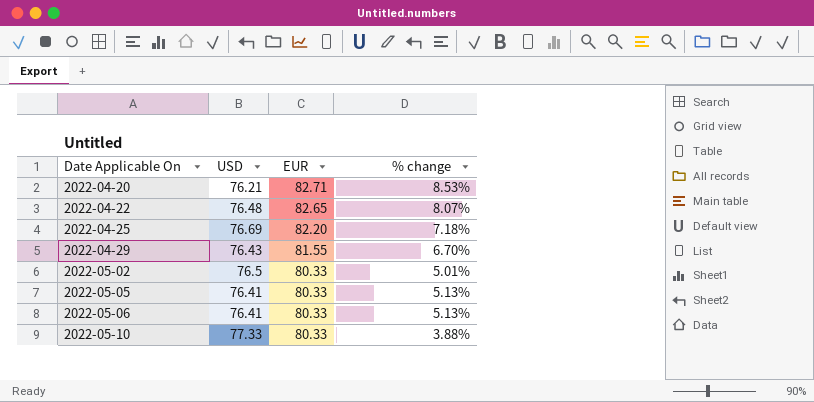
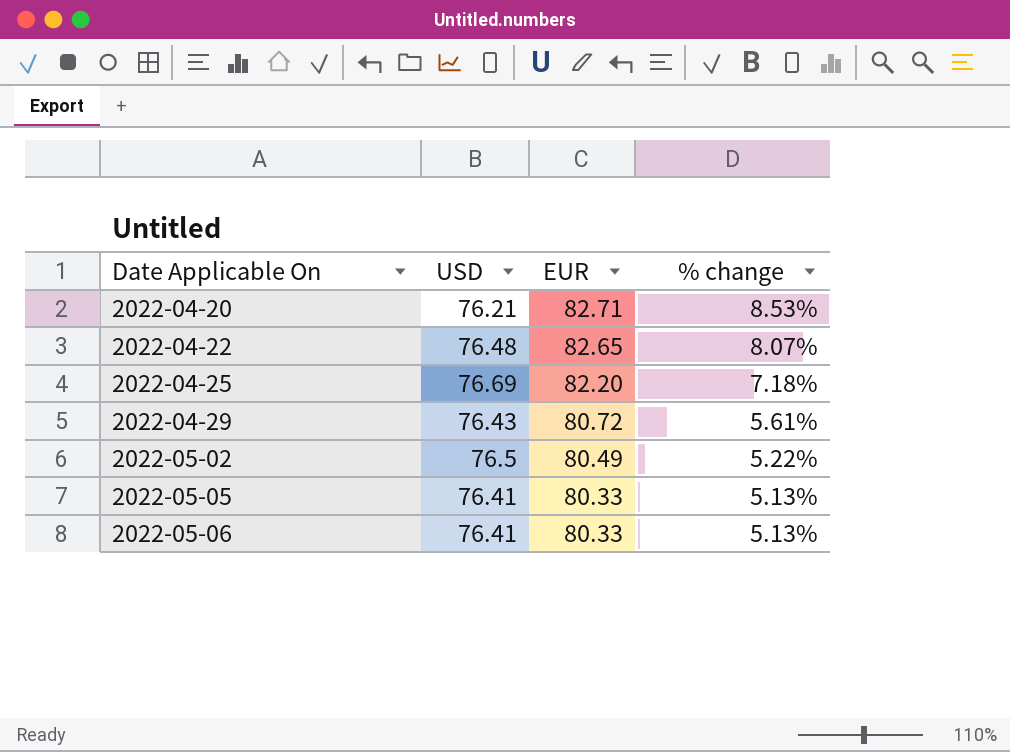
row 2022-05-10: 77.33 | 80.33 | 3.88% -> none
2022-04-29 | EUR: 81.55 -> 80.72
2022-04-29 | % change: 6.70% -> 5.61%
2022-05-02 | EUR: 80.33 -> 80.49
2022-05-02 | % change: 5.01% -> 5.22%

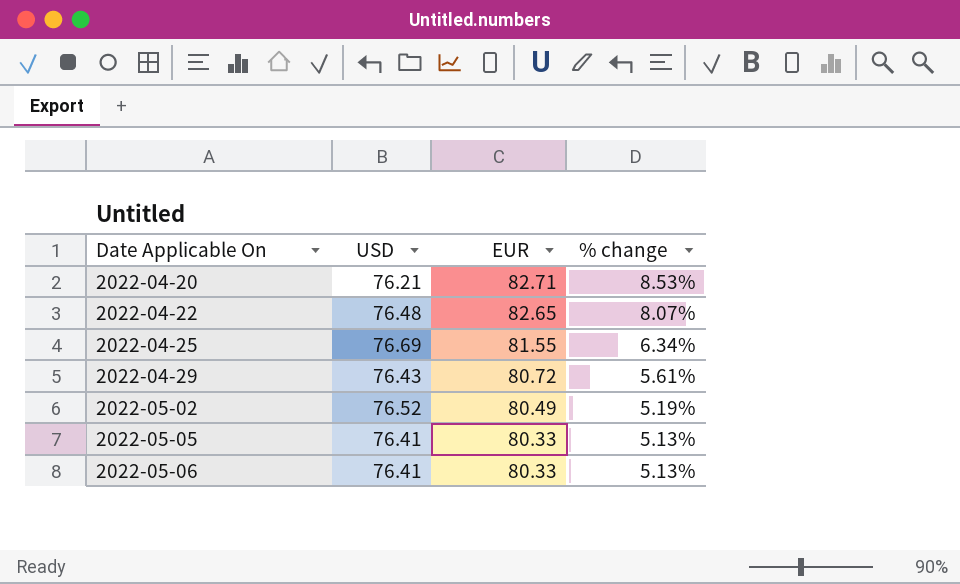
2022-04-25 | EUR: 82.20 -> 81.55
2022-04-25 | % change: 7.18% -> 6.34%
2022-05-02 | USD: 76.5 -> 76.52
2022-05-02 | % change: 5.22% -> 5.19%

